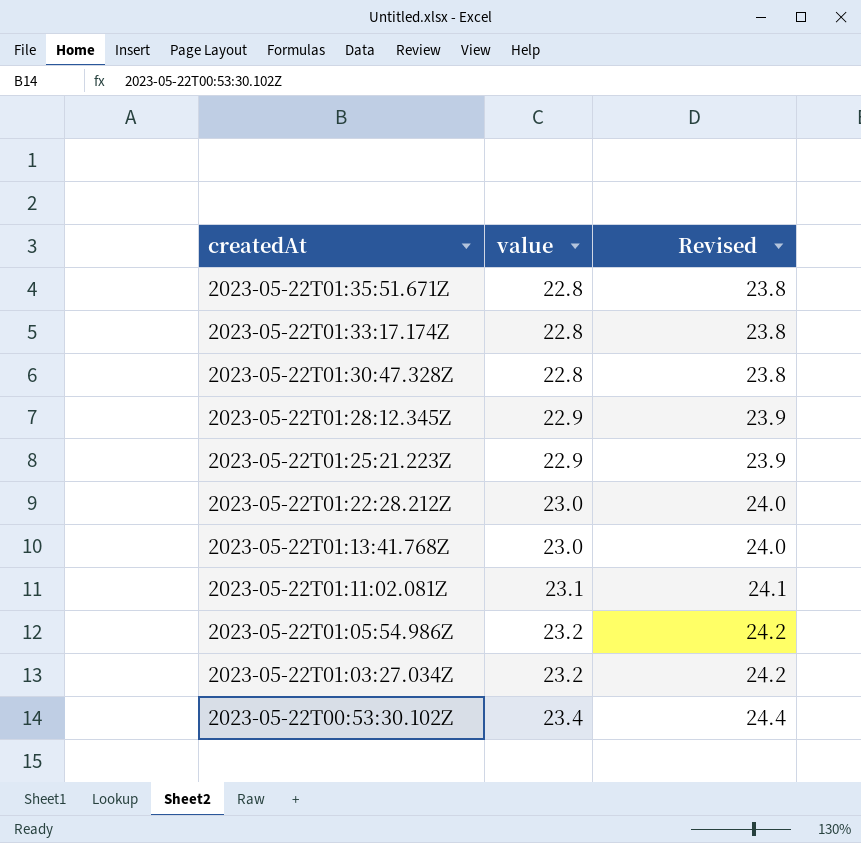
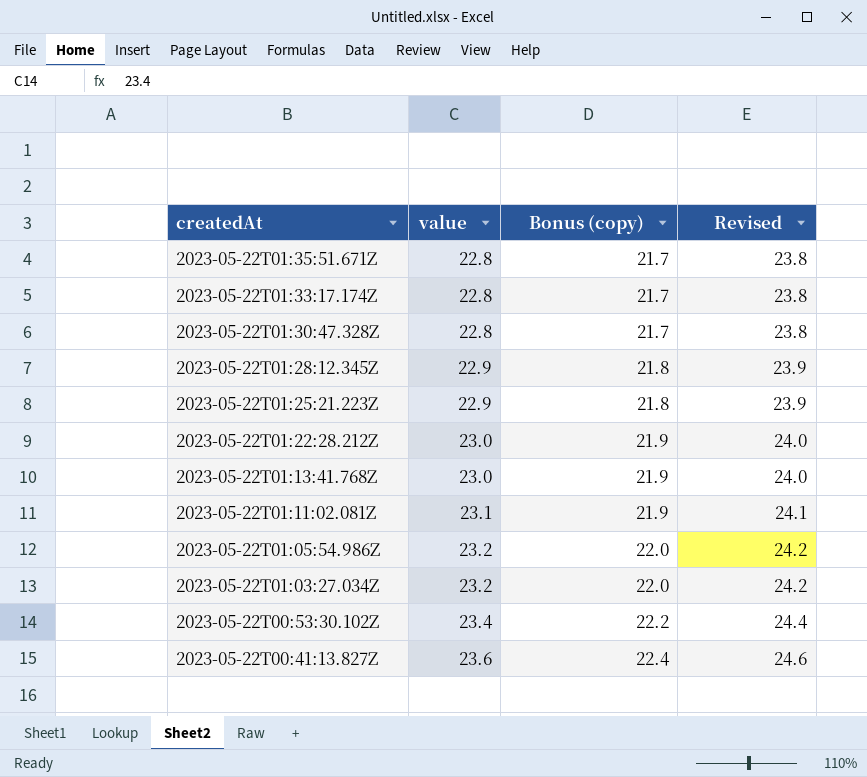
column Bonus (copy) | formula: none -> [value] * 0.95
row 2023-05-22T00:41:13.827Z: none -> 23.6 | 22.4 | 24.6

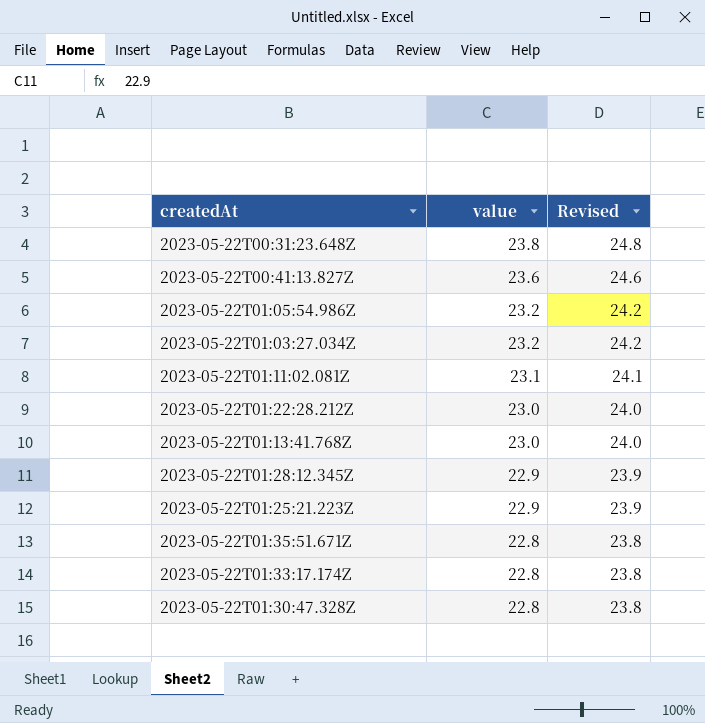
row order: createdAt descending -> value descending
column Bonus (copy) | formula: [value] * 0.95 -> none
row 2023-05-22T00:53:30.102Z: 23.4 | 22.2 | 24.4 -> none
row 2023-05-22T00:31:23.648Z: none -> 23.8 | 24.8

